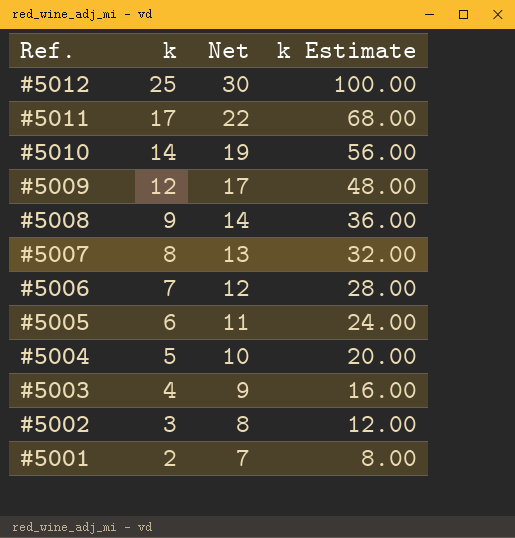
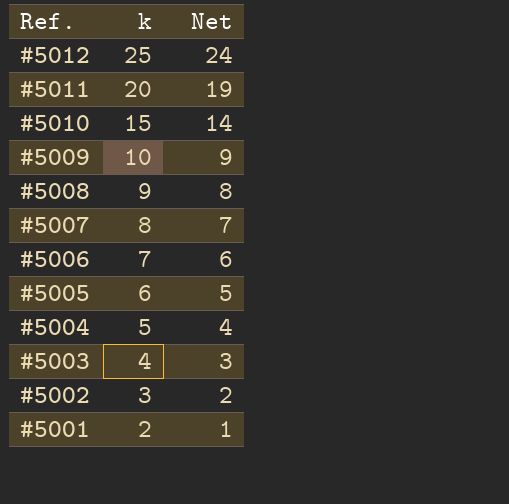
column k Estimate | formula: [k] * 4 -> none
column Net | formula: [k] + 5 -> [k] - 1
#5011 | k: 17 -> 20
#5010 | k: 14 -> 15
#5009 | k: 12 -> 10

